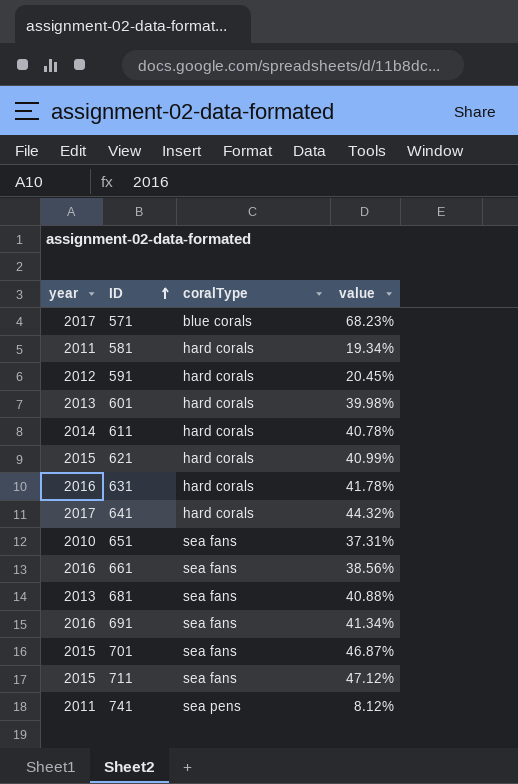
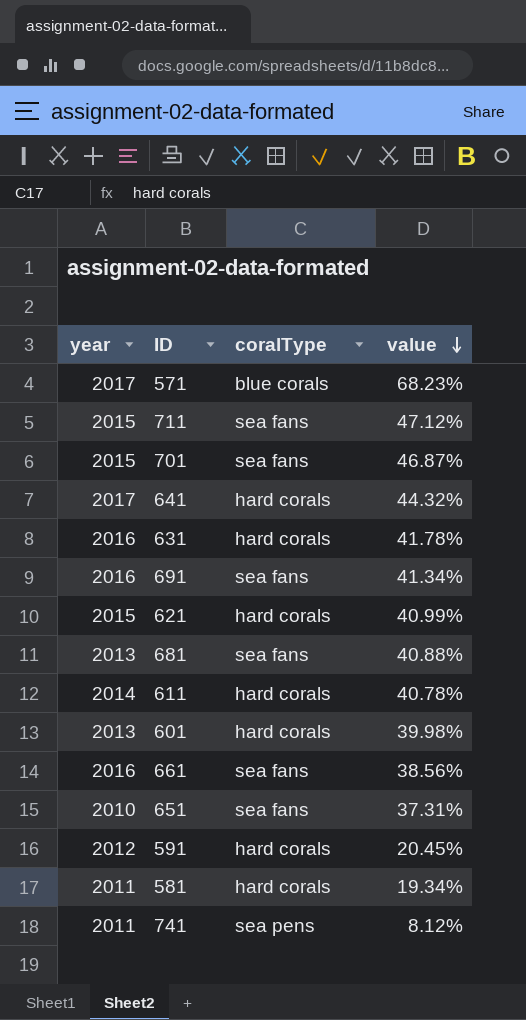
row order: ID ascending -> value descending

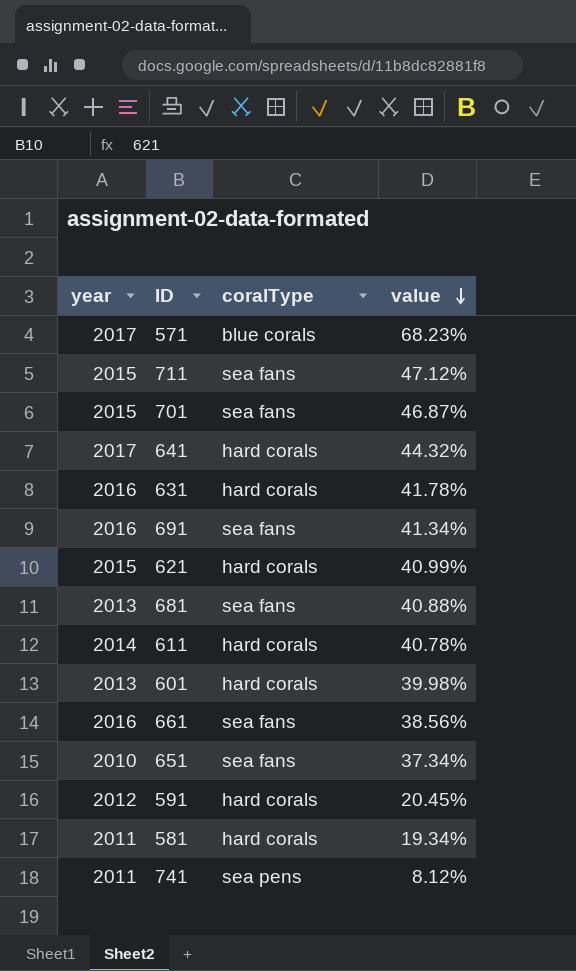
651 | value: 37.31% -> 37.34%

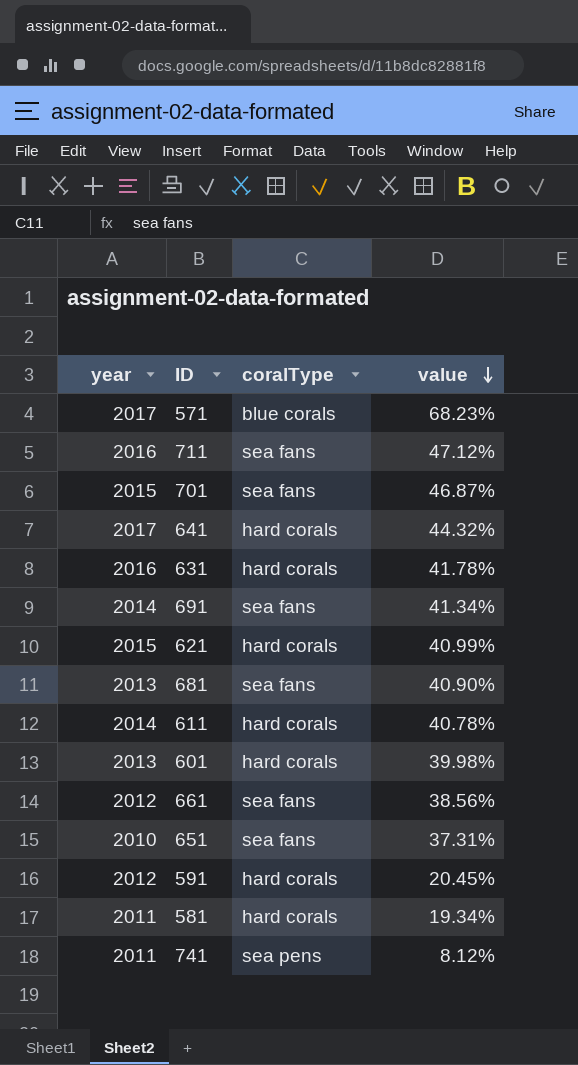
711 | year: 2015 -> 2016
691 | year: 2016 -> 2014
681 | value: 40.88% -> 40.90%
661 | year: 2016 -> 2012
651 | value: 37.34% -> 37.31%

